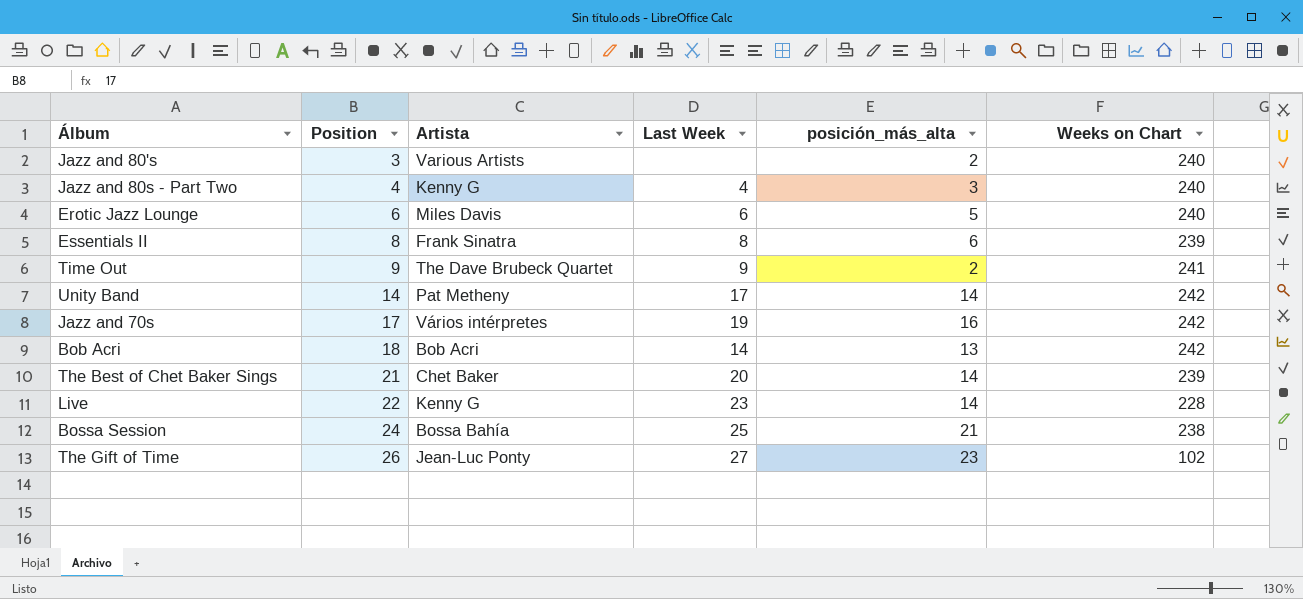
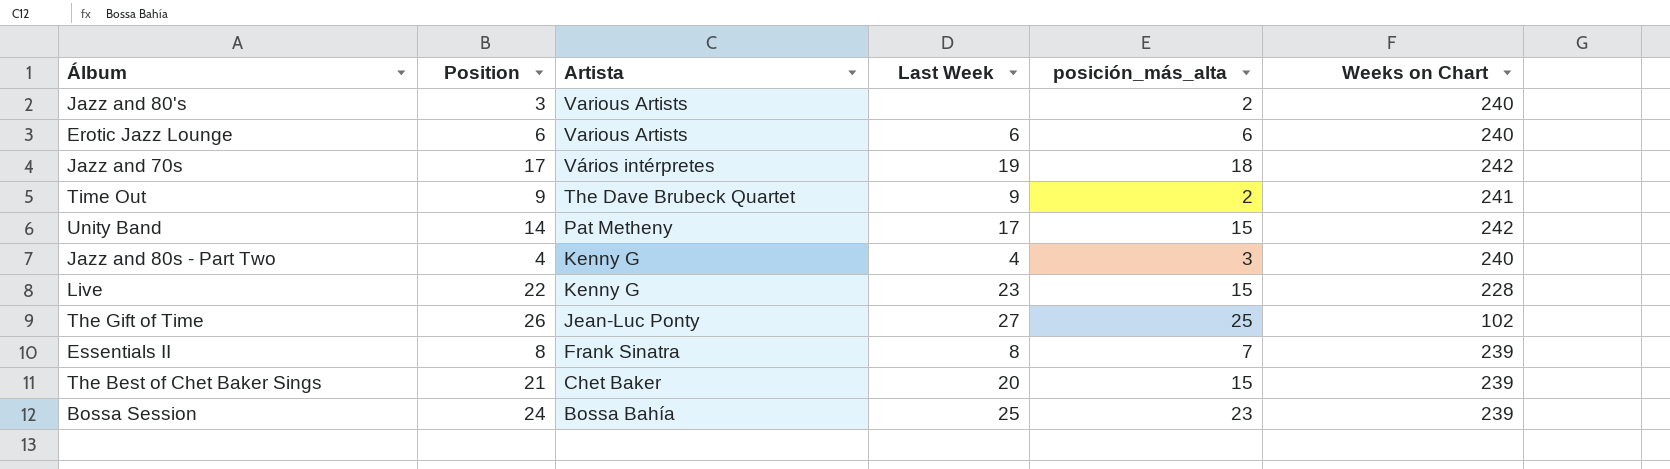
row order: Position ascending -> Artista descending
row Bob Acri: 18 | Bob Acri | 14 | 13 | 242 -> none
Erotic Jazz Lounge | Artista: Miles Davis -> Various Artists
Erotic Jazz Lounge | posición_más_alta: 5 -> 6
Jazz and 70s | posición_más_alta: 16 -> 18
Unity Band | posición_más_alta: 14 -> 15
Live | posición_más_alta: 14 -> 15
The Gift of Time | posición_más_alta: 23 -> 25
Essentials II | posición_más_alta: 6 -> 7
The Best of Chet Baker Sings | posición_más_alta: 14 -> 15
Bossa Session | posición_más_alta: 21 -> 23
Bossa Session | Weeks on Chart: 238 -> 239

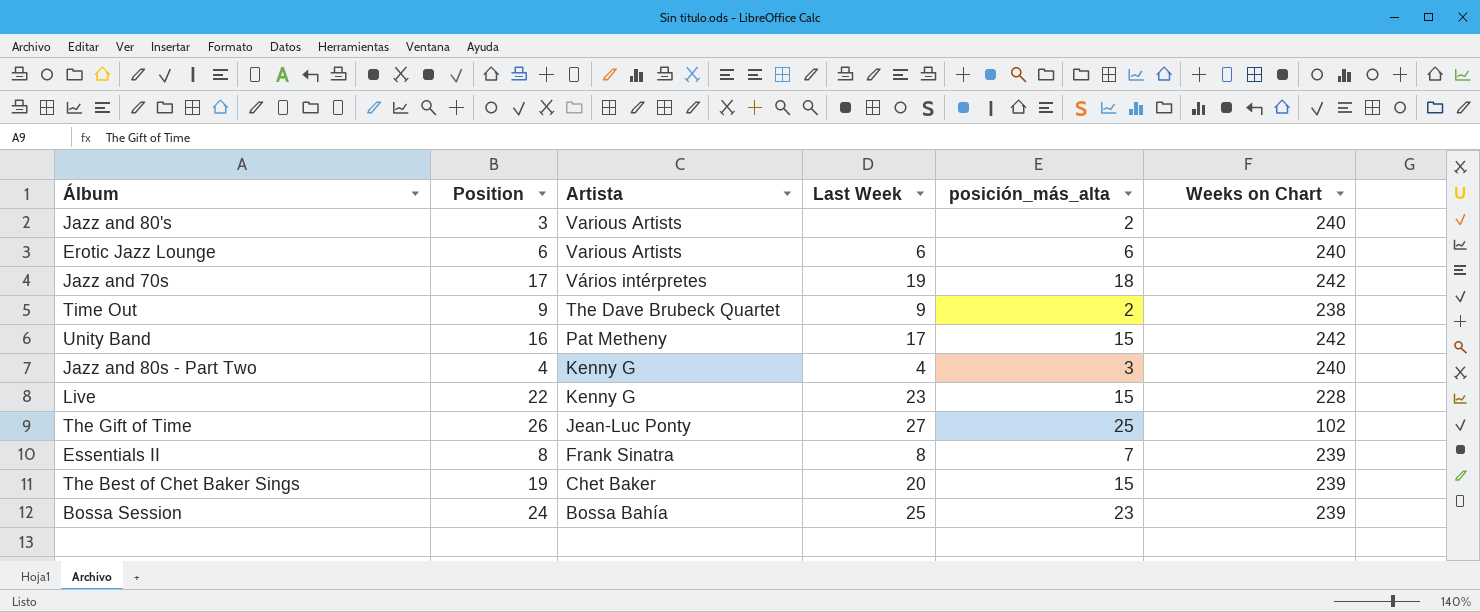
Time Out | Weeks on Chart: 241 -> 238
Unity Band | Position: 14 -> 16
The Best of Chet Baker Sings | Position: 21 -> 19

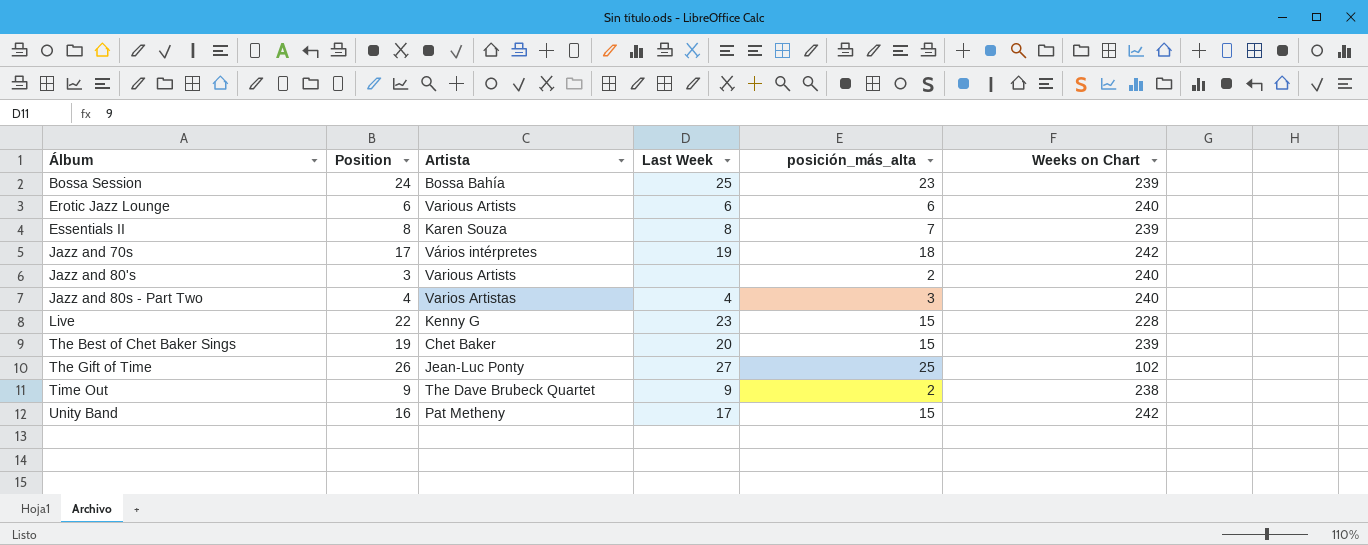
row order: Artista descending -> Álbum ascending
Essentials II | Artista: Frank Sinatra -> Karen Souza
Jazz and 80s - Part Two | Artista: Kenny G -> Varios Artistas

